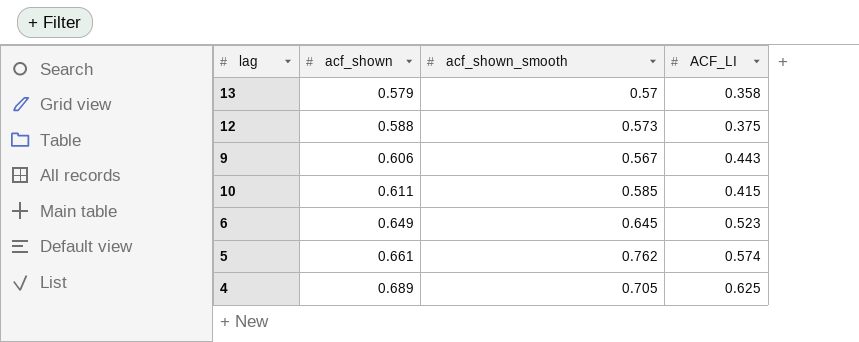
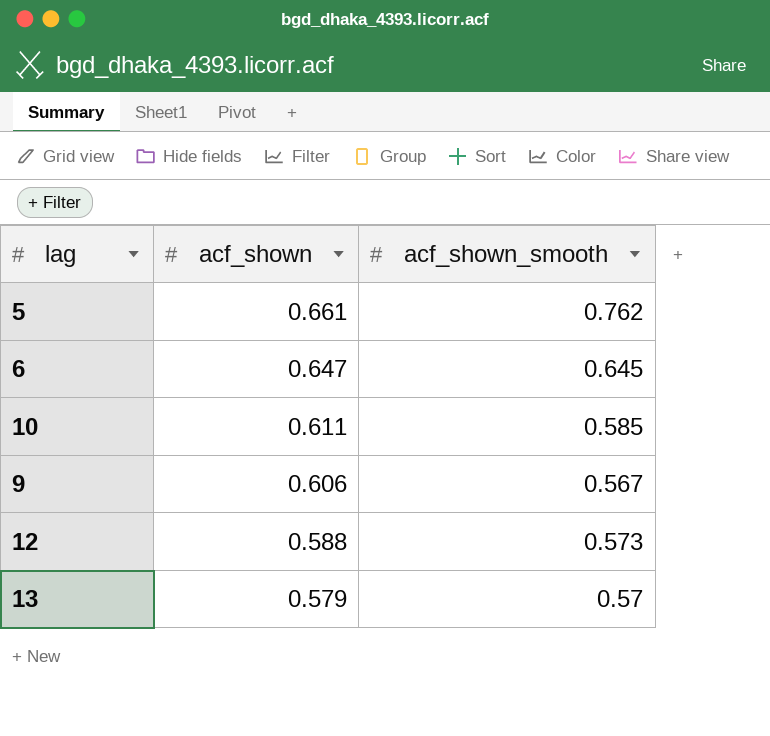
row order: acf_shown ascending -> acf_shown descending
column ACF_LI | position: 4 -> none
row 4: 0.689 | 0.705 | 0.625 -> none
6 | acf_shown: 0.649 -> 0.647

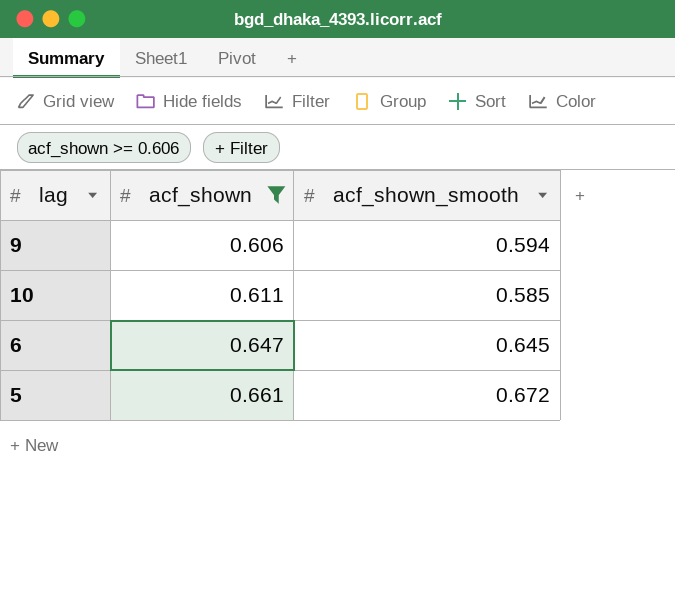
filter: none -> acf_shown >= 0.606
row order: acf_shown descending -> acf_shown ascending
9 | acf_shown_smooth: 0.567 -> 0.594
5 | acf_shown_smooth: 0.762 -> 0.672

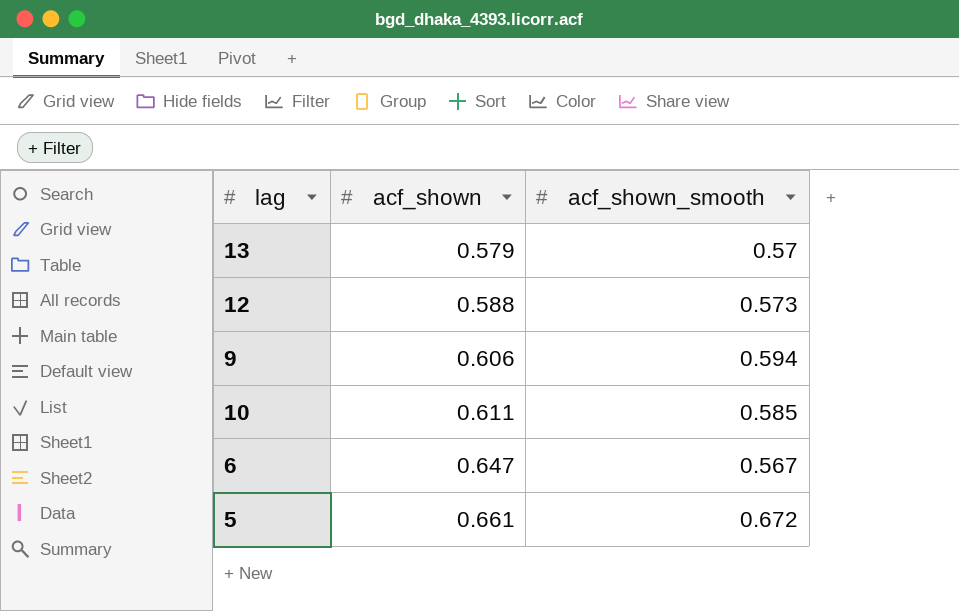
filter: acf_shown >= 0.606 -> none
6 | acf_shown_smooth: 0.645 -> 0.567

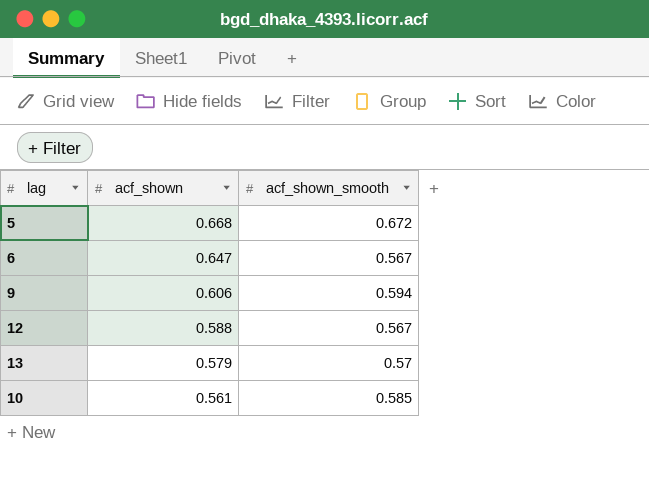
row order: acf_shown ascending -> acf_shown descending
5 | acf_shown: 0.661 -> 0.668
12 | acf_shown_smooth: 0.573 -> 0.567
10 | acf_shown: 0.611 -> 0.561

